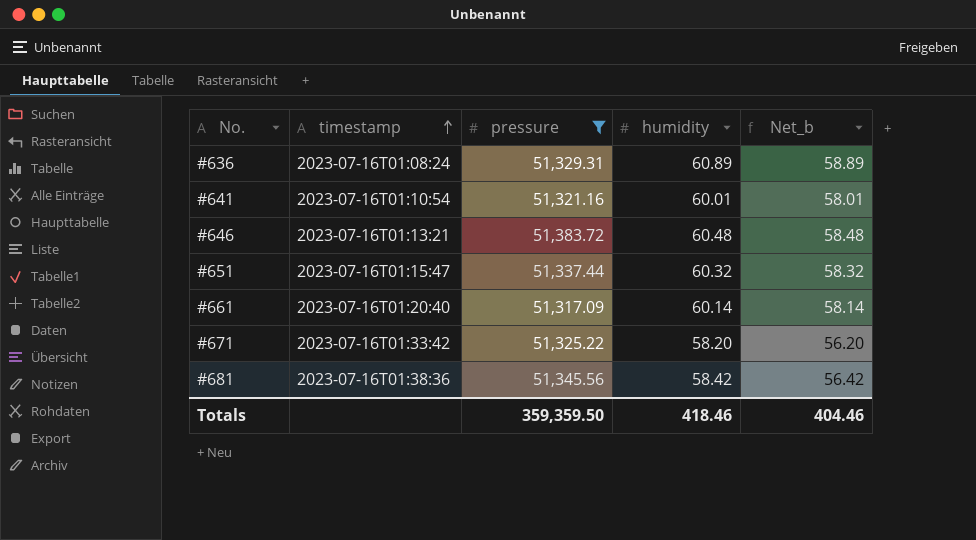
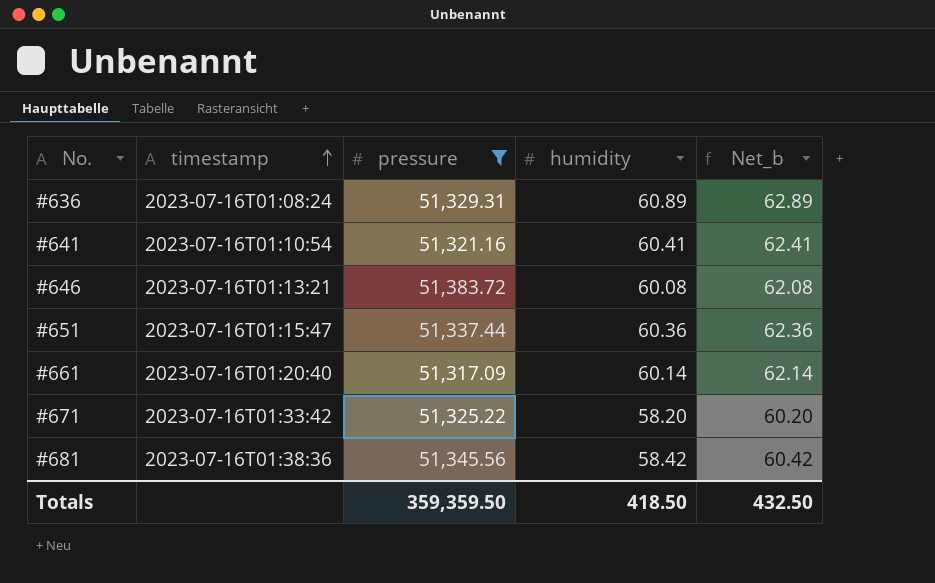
column Net_b | formula: [humidity] - 2 -> [humidity] + 2
#641 | humidity: 60.01 -> 60.41
#646 | humidity: 60.48 -> 60.08
#651 | humidity: 60.32 -> 60.36
Totals | humidity: 418.46 -> 418.50
Totals | Net_b: 404.46 -> 432.50

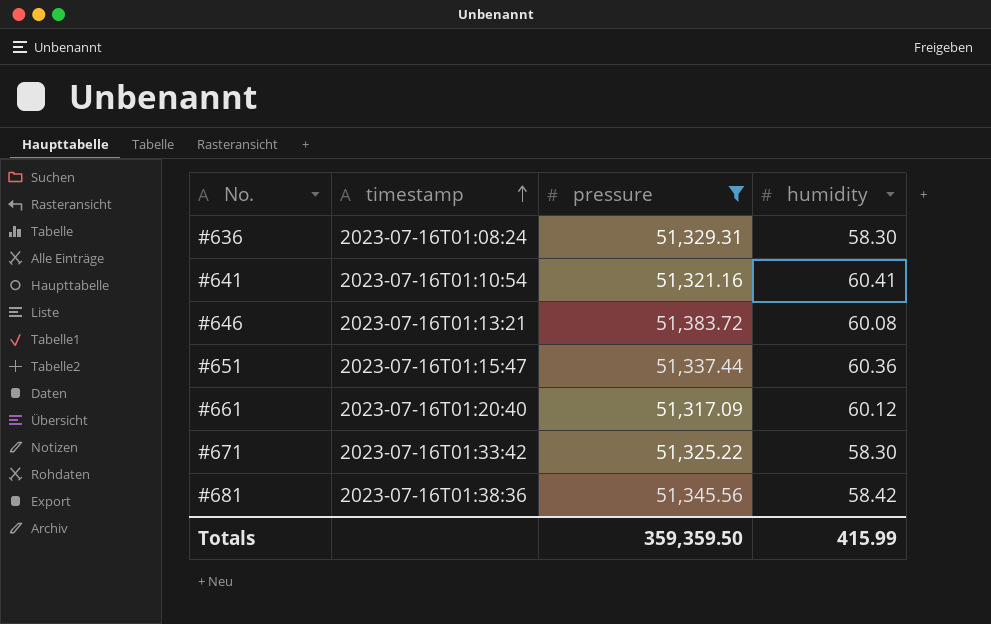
column Net_b | formula: [humidity] + 2 -> none
#636 | humidity: 60.89 -> 58.30
#661 | humidity: 60.14 -> 60.12
#671 | humidity: 58.20 -> 58.30
Totals | humidity: 418.50 -> 415.99

